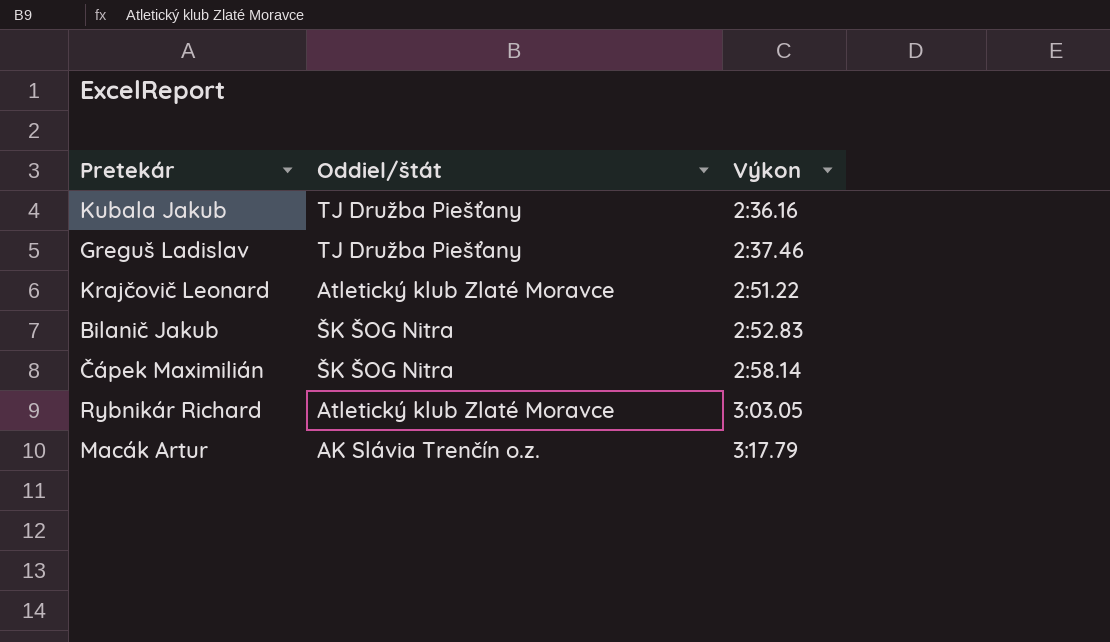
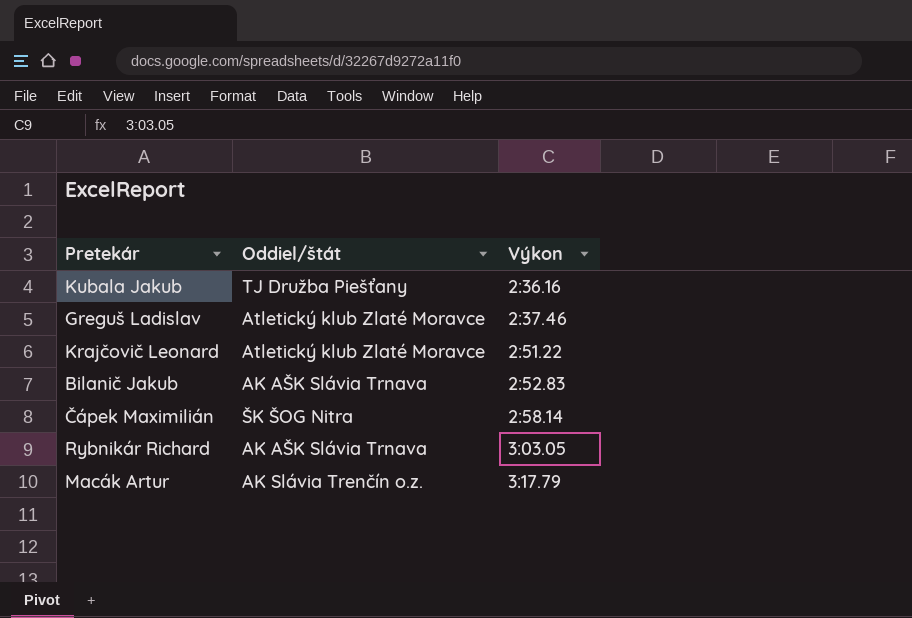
Greguš Ladislav | Oddiel/štát: TJ Družba Piešťany -> Atletický klub Zlaté Moravce
Bilanič Jakub | Oddiel/štát: ŠK ŠOG Nitra -> AK AŠK Slávia Trnava
Rybnikár Richard | Oddiel/štát: Atletický klub Zlaté Moravce -> AK AŠK Slávia Trnava

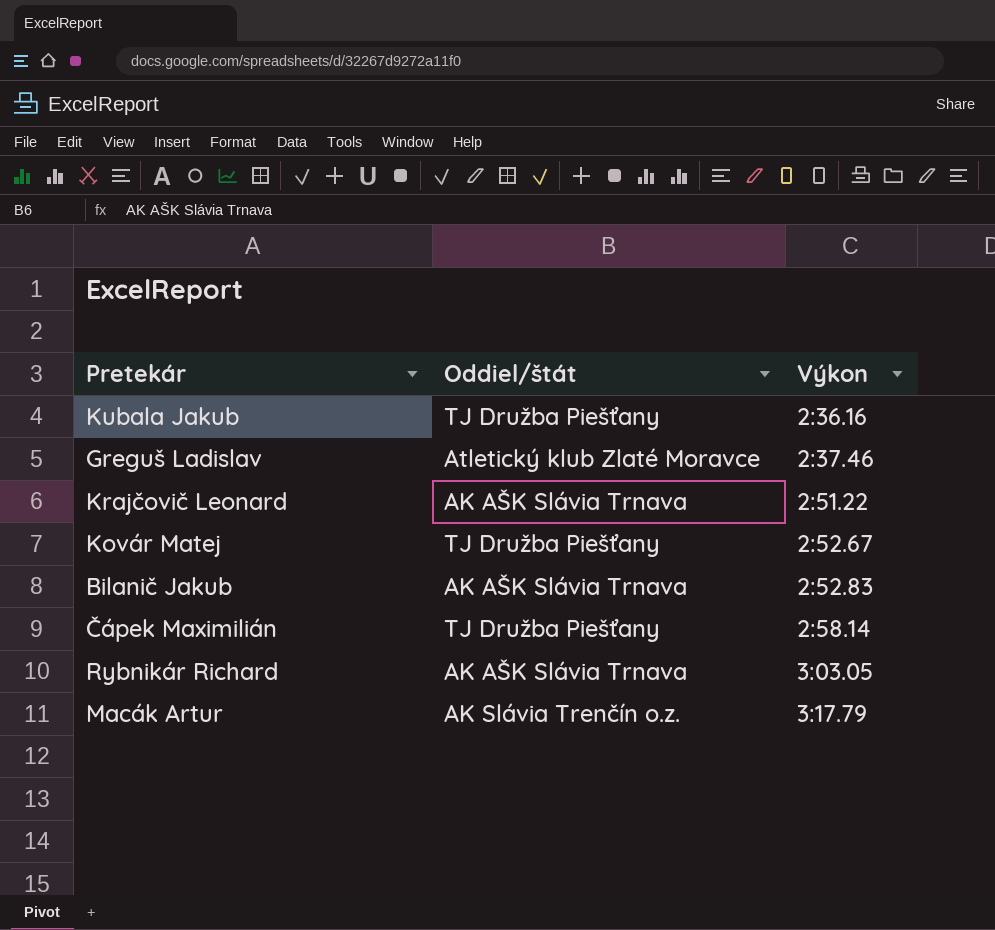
Krajčovič Leonard | Oddiel/štát: Atletický klub Zlaté Moravce -> AK AŠK Slávia Trnava
row Kovár Matej: none -> TJ Družba Piešťany | 2:52.67
Čápek Maximilián | Oddiel/štát: ŠK ŠOG Nitra -> TJ Družba Piešťany

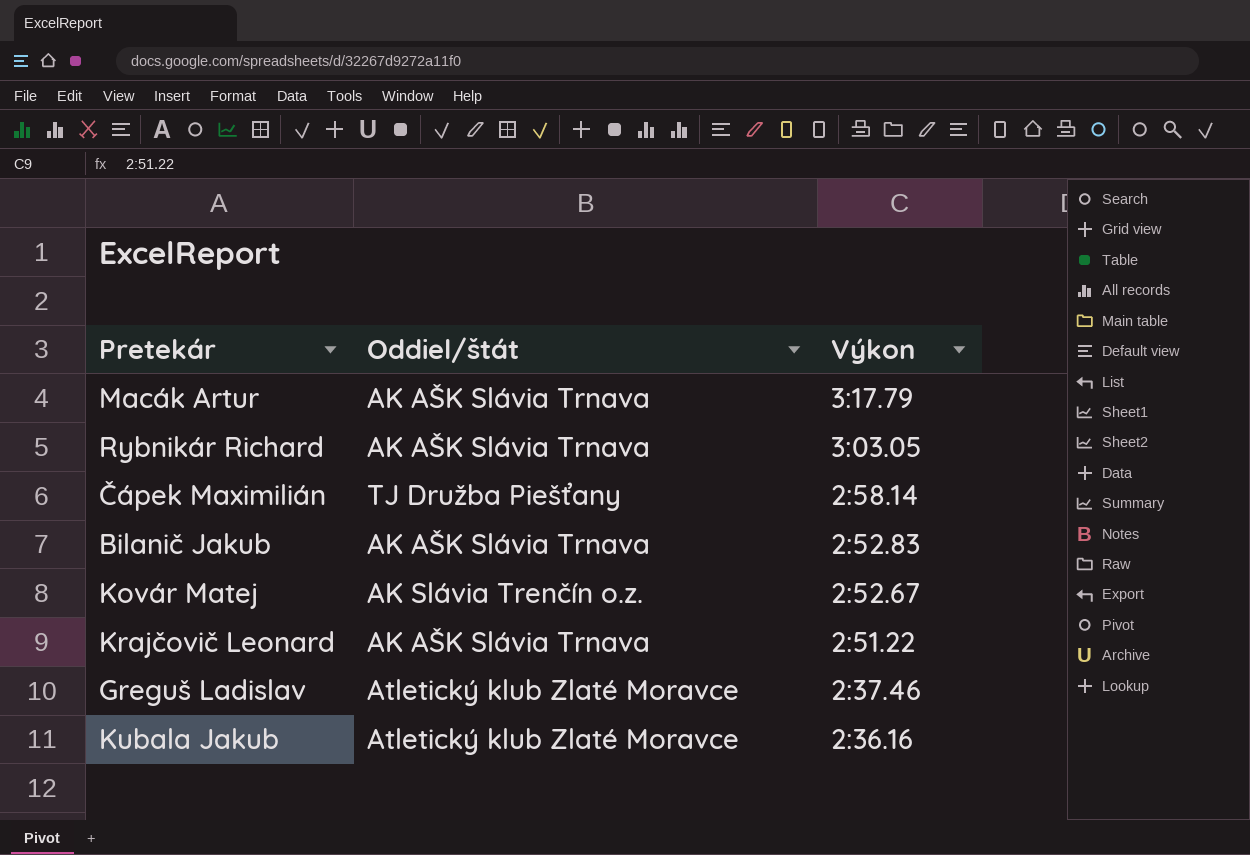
row order: Výkon ascending -> Výkon descending
Macák Artur | Oddiel/štát: AK Slávia Trenčín o.z. -> AK AŠK Slávia Trnava
Kovár Matej | Oddiel/štát: TJ Družba Piešťany -> AK Slávia Trenčín o.z.
Kubala Jakub | Oddiel/štát: TJ Družba Piešťany -> Atletický klub Zlaté Moravce

